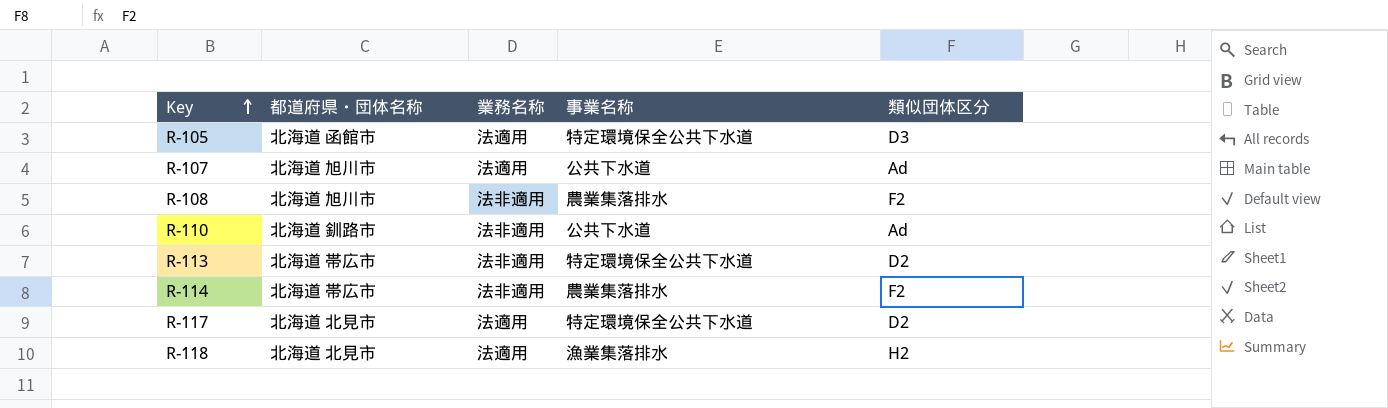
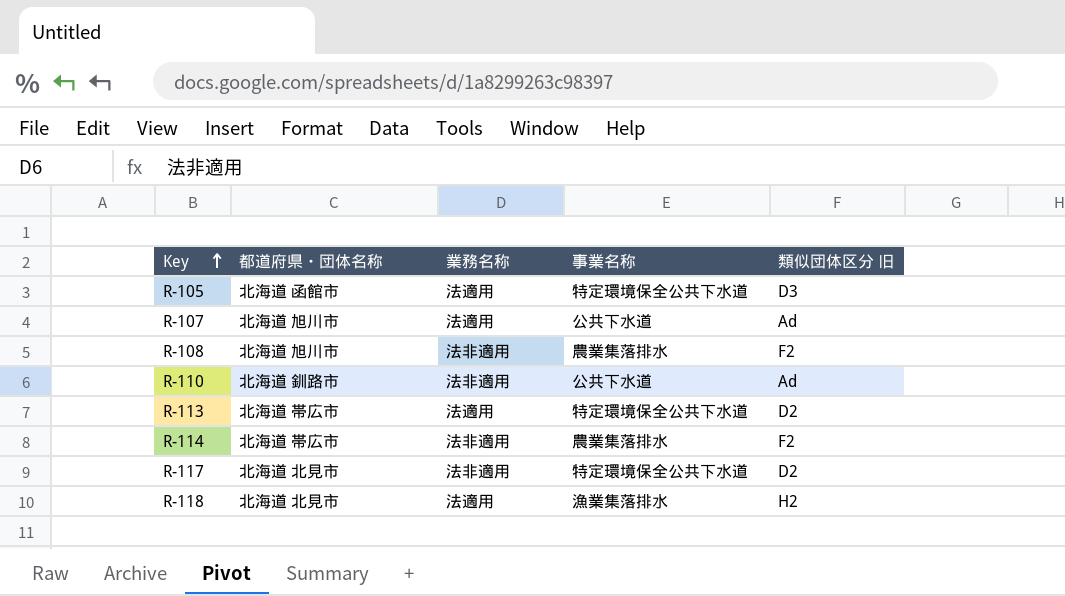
column name: 類似団体区分 -> 類似団体区分 旧
R-113 | 業務名称: 法非適用 -> 法適用
R-117 | 業務名称: 法適用 -> 法非適用

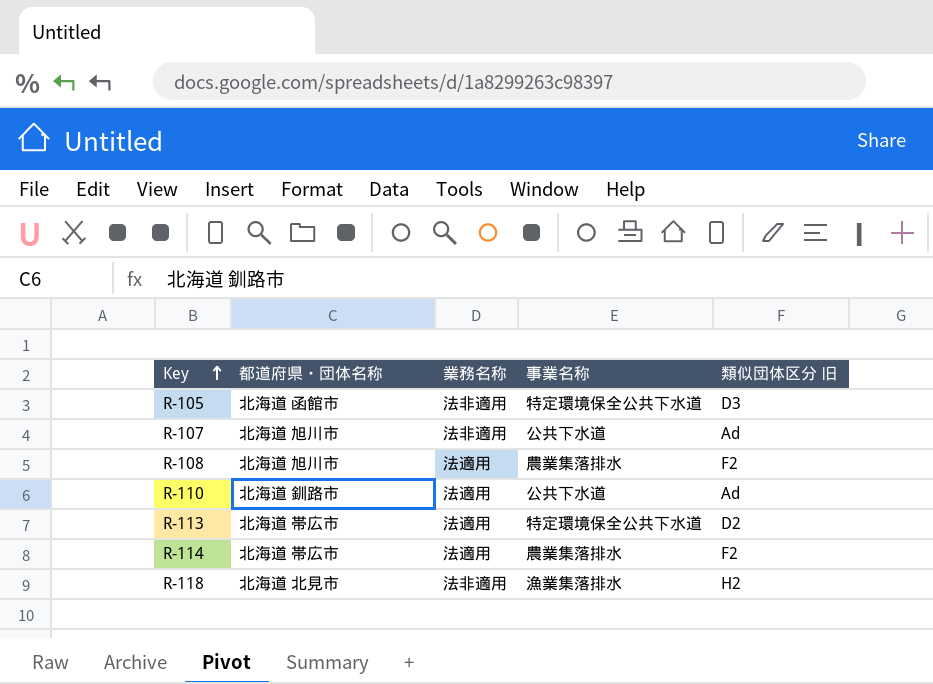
row R-117: 北海道 北見市 | 法非適用 | 特定環境保全公共下水道 | D2 -> none
R-105 | 業務名称: 法適用 -> 法非適用
R-107 | 業務名称: 法適用 -> 法非適用
R-108 | 業務名称: 法非適用 -> 法適用
R-110 | 業務名称: 法非適用 -> 法適用
R-114 | 業務名称: 法非適用 -> 法適用
R-118 | 業務名称: 法適用 -> 法非適用

